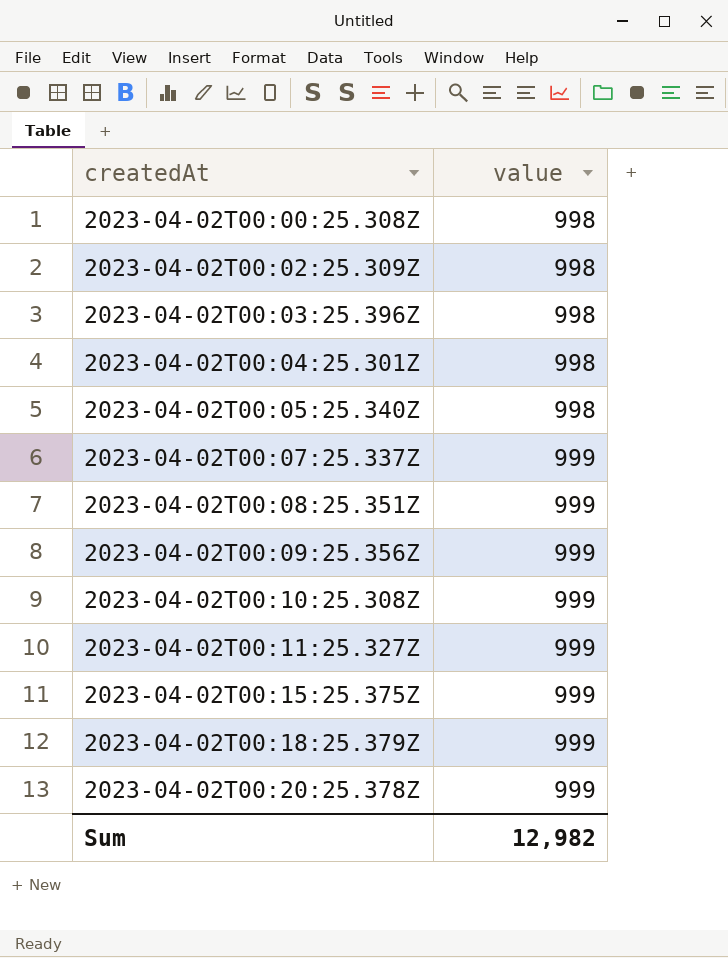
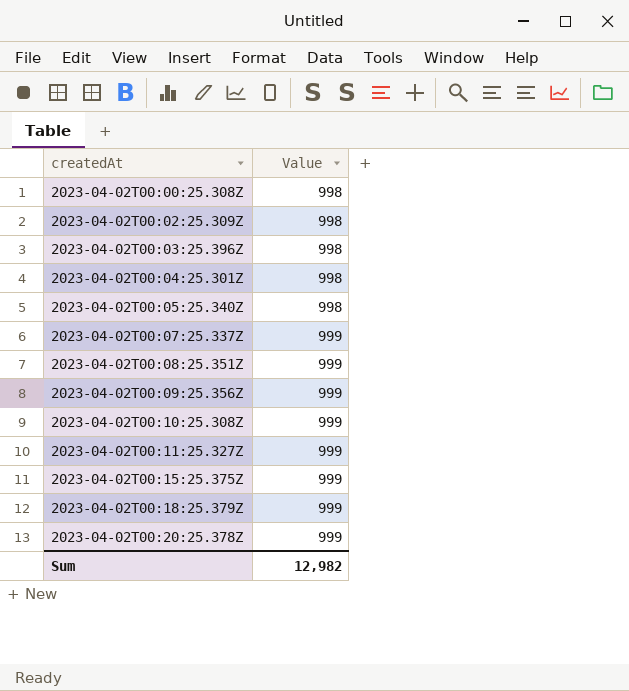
column name: value -> Value

